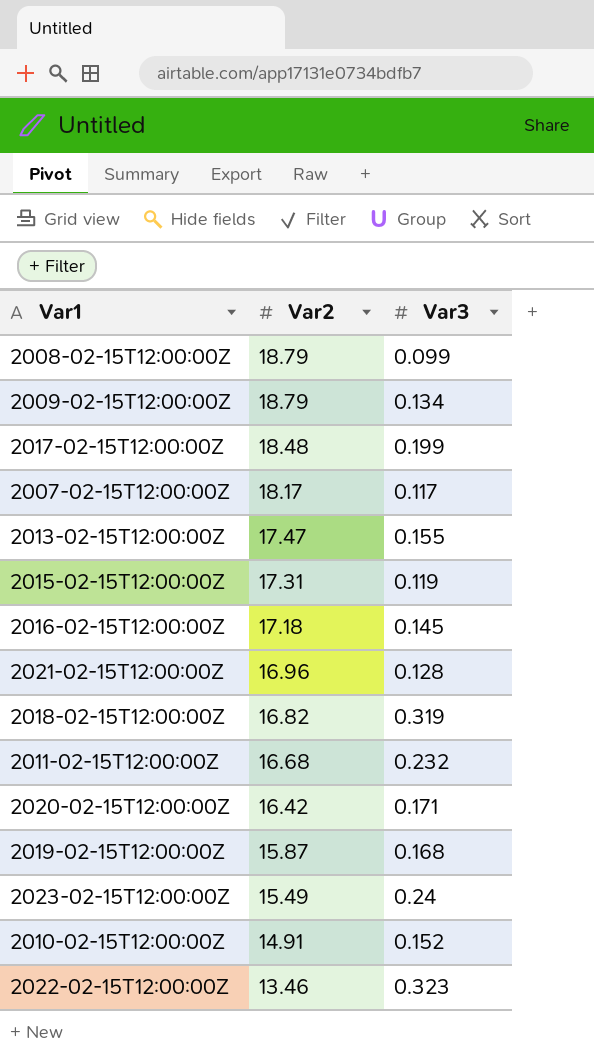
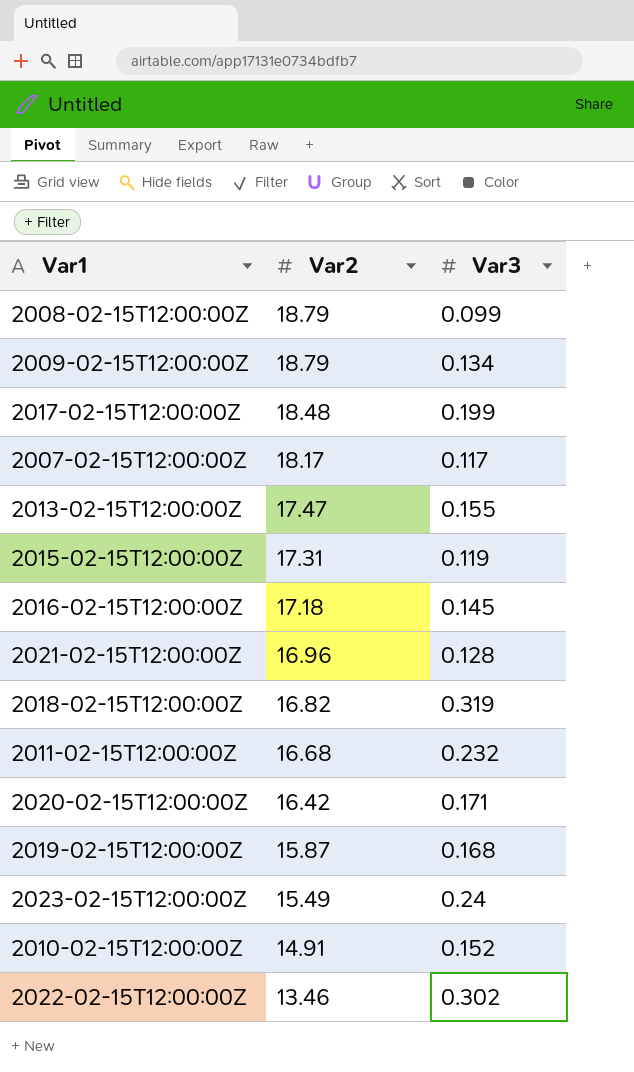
2022-02-15T12:00:00Z | Var3: 0.323 -> 0.302

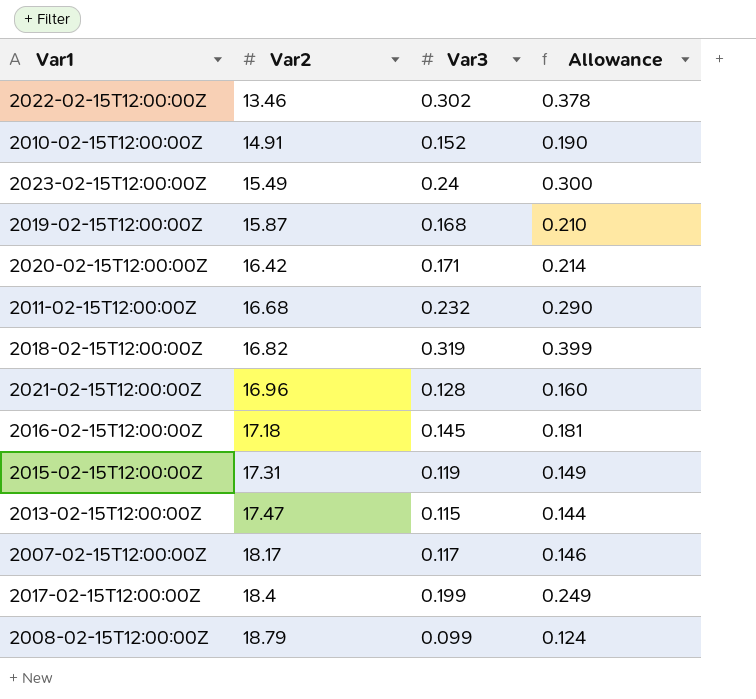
row order: Var2 descending -> Var2 ascending
column Allowance | formula: none -> [Var3] * 1.25
row 2009-02-15T12:00:00Z: 18.79 | 0.134 -> none
2013-02-15T12:00:00Z | Var3: 0.155 -> 0.115
2017-02-15T12:00:00Z | Var2: 18.48 -> 18.4

